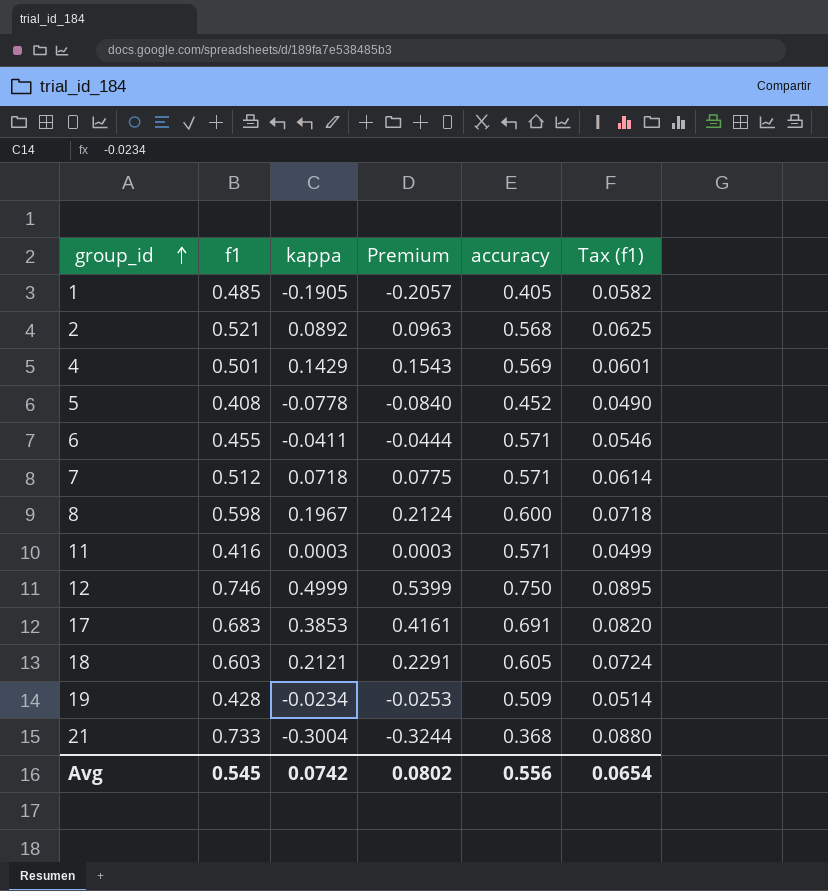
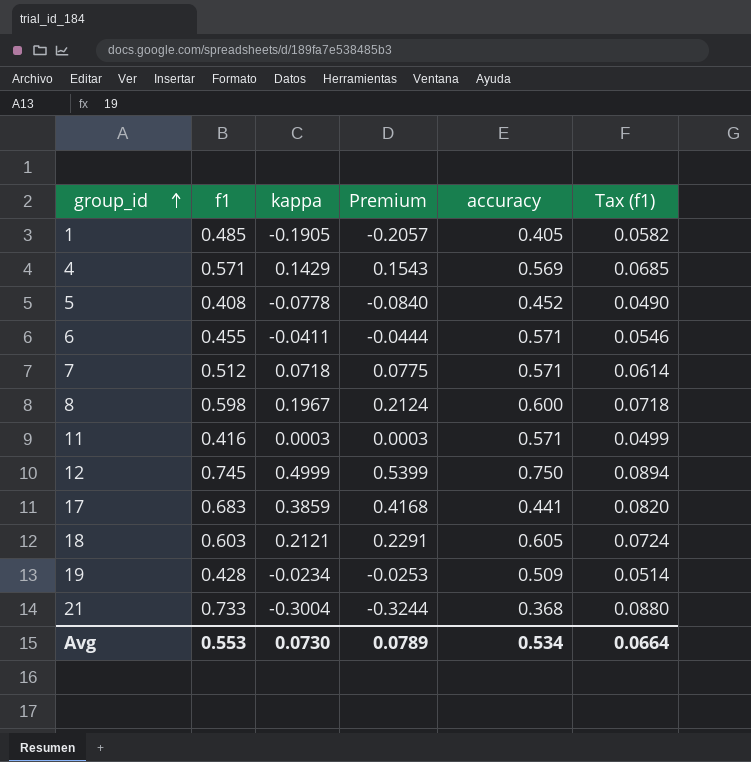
row 2: 0.521 | 0.0892 | 0.0963 | 0.568 | 0.0625 -> none
4 | f1: 0.501 -> 0.571
4 | Tax (f1): 0.0601 -> 0.0685
12 | f1: 0.746 -> 0.745
12 | Tax (f1): 0.0895 -> 0.0894
17 | kappa: 0.3853 -> 0.3859
17 | Premium: 0.4161 -> 0.4168
17 | accuracy: 0.691 -> 0.441
Avg | f1: 0.545 -> 0.553
Avg | kappa: 0.0742 -> 0.0730
Avg | Premium: 0.0802 -> 0.0789
Avg | accuracy: 0.556 -> 0.534
Avg | Tax (f1): 0.0654 -> 0.0664

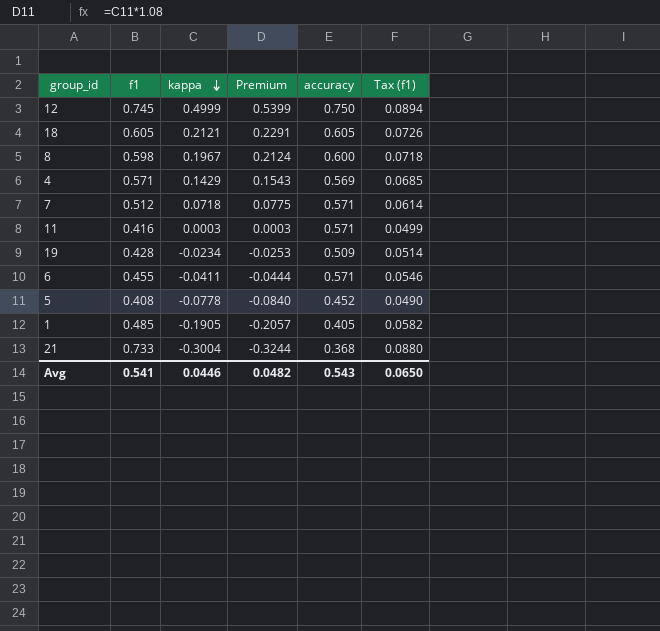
row order: group_id ascending -> kappa descending
row 17: 0.683 | 0.3859 | 0.4168 | 0.441 | 0.0820 -> none
18 | f1: 0.603 -> 0.605
18 | Tax (f1): 0.0724 -> 0.0726
Avg | f1: 0.553 -> 0.541
Avg | kappa: 0.0730 -> 0.0446
Avg | Premium: 0.0789 -> 0.0482
Avg | accuracy: 0.534 -> 0.543
Avg | Tax (f1): 0.0664 -> 0.0650

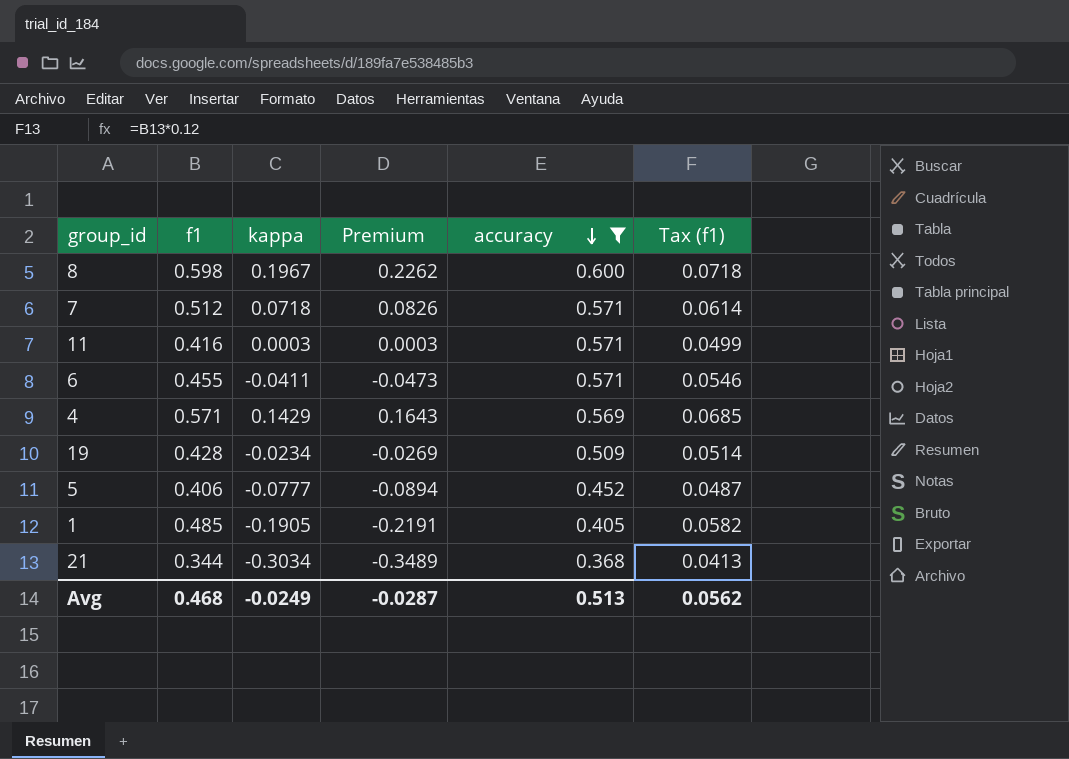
filter: none -> accuracy <= 0.600
row order: kappa descending -> accuracy descending
column Premium | formula: [kappa] * 1.08 -> [kappa] * 1.15
5 | f1: 0.408 -> 0.406
5 | kappa: -0.0778 -> -0.0777
5 | Tax (f1): 0.0490 -> 0.0487
21 | f1: 0.733 -> 0.344
21 | kappa: -0.3004 -> -0.3034
21 | Tax (f1): 0.0880 -> 0.0413
Avg | f1: 0.541 -> 0.468
Avg | kappa: 0.0446 -> -0.0249
Avg | Premium: 0.0482 -> -0.0287
Avg | accuracy: 0.543 -> 0.513
Avg | Tax (f1): 0.0650 -> 0.0562

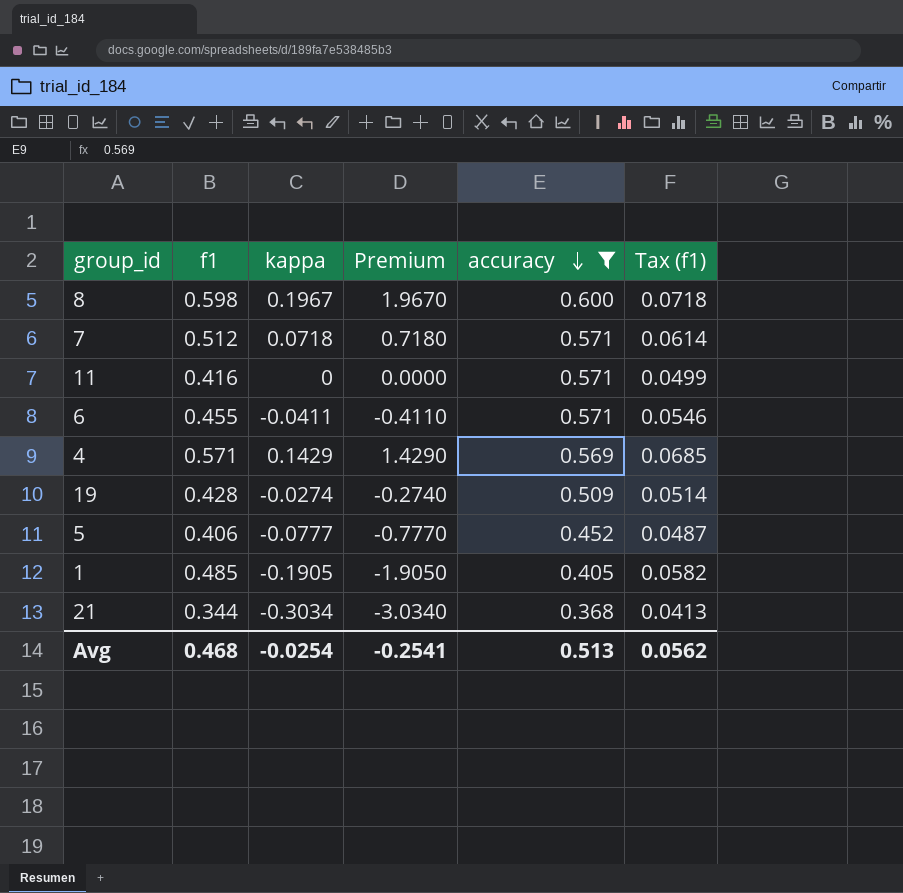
column Premium | formula: [kappa] * 1.15 -> [kappa] * 10
11 | kappa: 0.0003 -> 0
19 | kappa: -0.0234 -> -0.0274
Avg | kappa: -0.0249 -> -0.0254
Avg | Premium: -0.0287 -> -0.2541

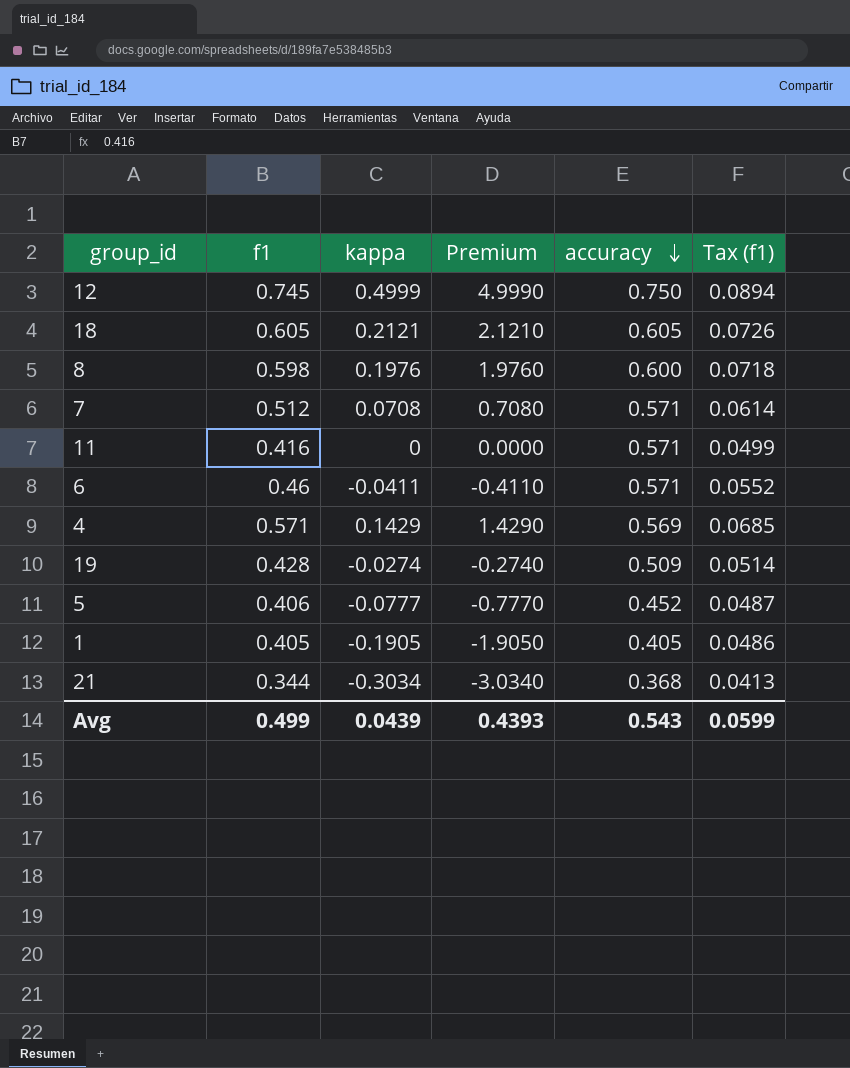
filter: accuracy <= 0.600 -> none
8 | kappa: 0.1967 -> 0.1976
8 | Premium: 1.9670 -> 1.9760
7 | kappa: 0.0718 -> 0.0708
7 | Premium: 0.7180 -> 0.7080
6 | f1: 0.455 -> 0.46
6 | Tax (f1): 0.0546 -> 0.0552
1 | f1: 0.485 -> 0.405
1 | Tax (f1): 0.0582 -> 0.0486
Avg | f1: 0.468 -> 0.499
Avg | kappa: -0.0254 -> 0.0439
Avg | Premium: -0.2541 -> 0.4393
Avg | accuracy: 0.513 -> 0.543
Avg | Tax (f1): 0.0562 -> 0.0599

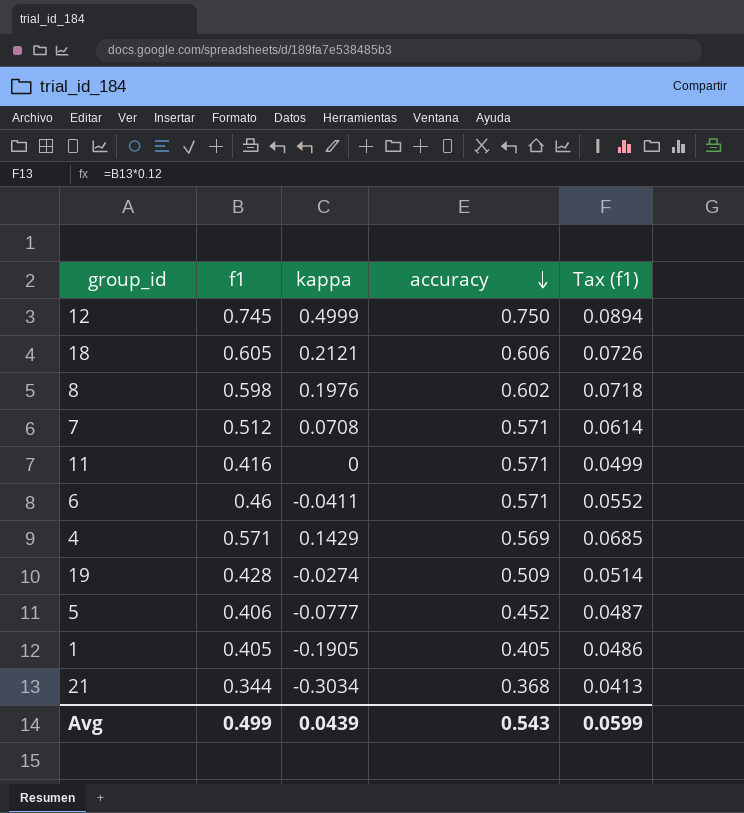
column Premium | formula: [kappa] * 10 -> none
18 | accuracy: 0.605 -> 0.606
8 | accuracy: 0.600 -> 0.602

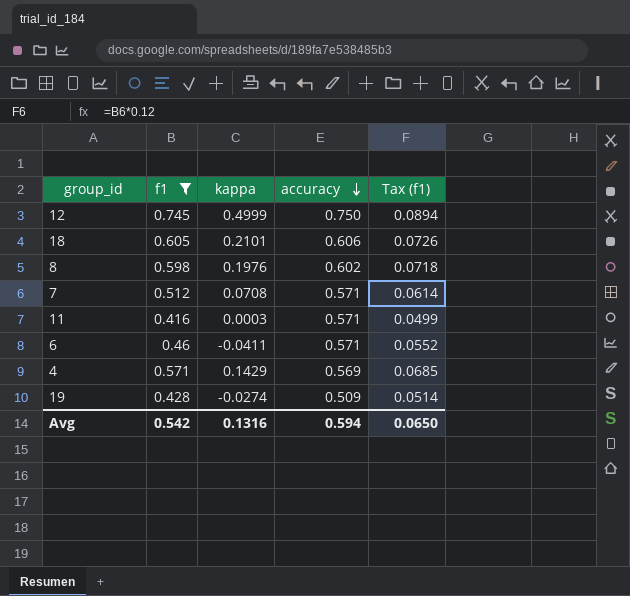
filter: none -> f1 >= 0.416
18 | kappa: 0.2121 -> 0.2101
11 | kappa: 0 -> 0.0003
Avg | f1: 0.499 -> 0.542
Avg | kappa: 0.0439 -> 0.1316
Avg | accuracy: 0.543 -> 0.594
Avg | Tax (f1): 0.0599 -> 0.0650

